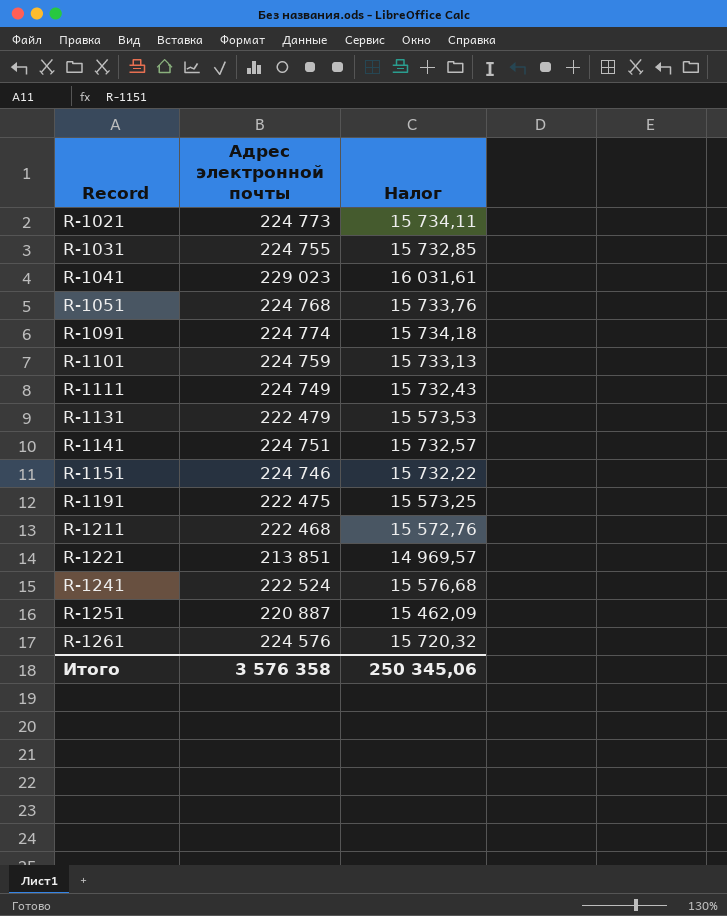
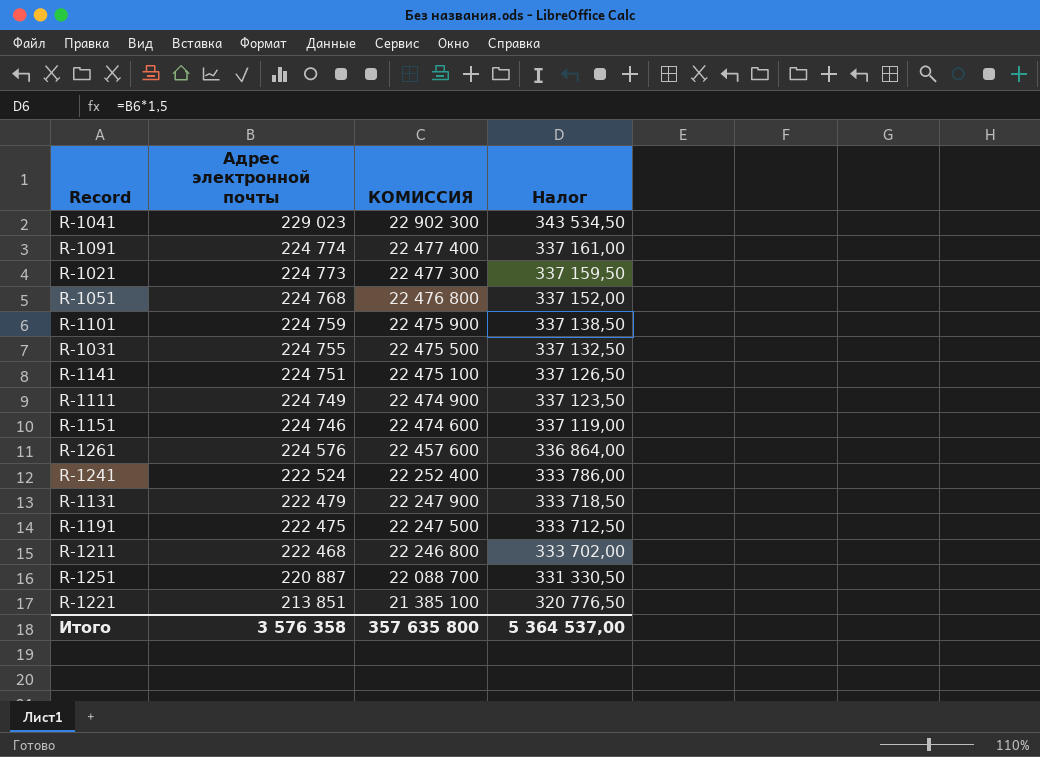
row order: Record ascending -> Адрес электронной почты descending
column КОМИССИЯ | formula: none -> [Адрес электронной почты] * 100
column Налог | formula: [Адрес электронной почты] * 0,07 -> [Адрес электронной почты] * 1,5
Итого | Налог: 250 345,06 -> 5 364 537,00

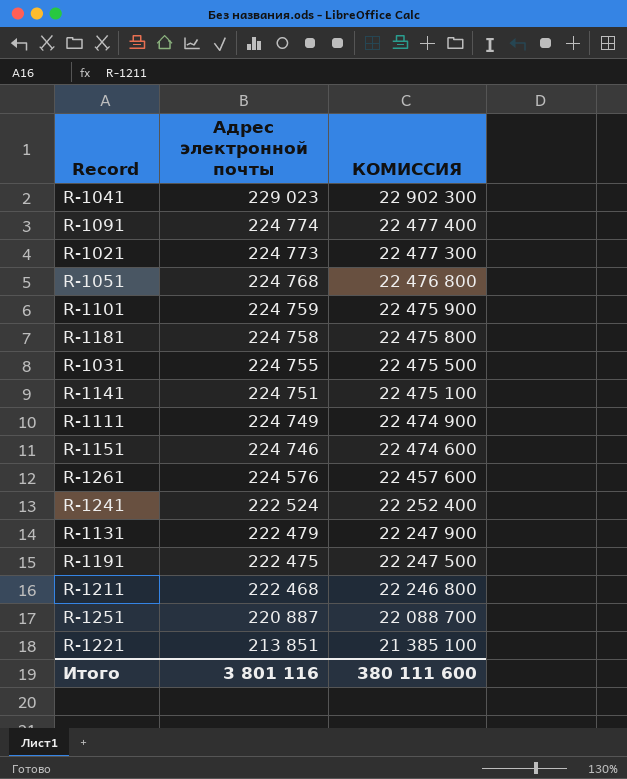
column Налог | formula: [Адрес электронной почты] * 1,5 -> none
row R-1181: none -> 224 758 | 22 475 800
Итого | Адрес электронной почты: 3 576 358 -> 3 801 116
Итого | КОМИССИЯ: 357 635 800 -> 380 111 600

